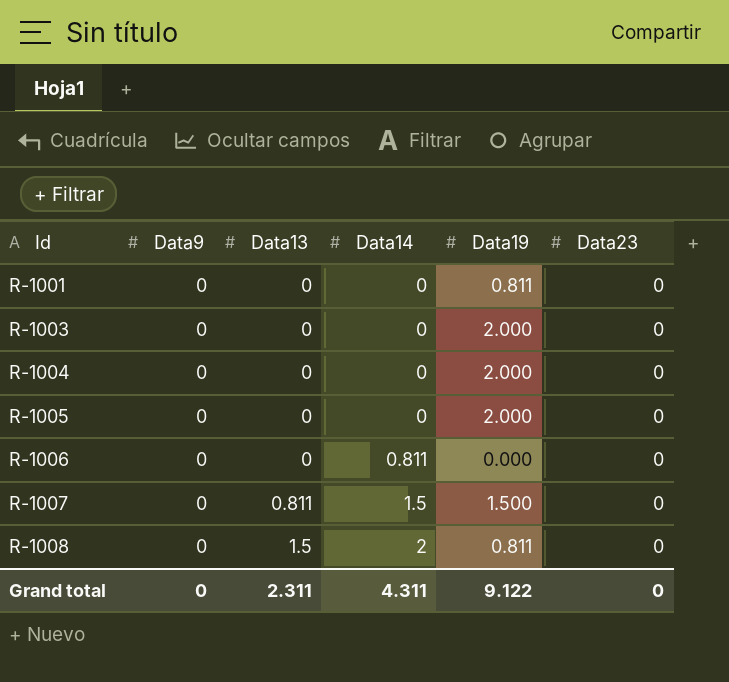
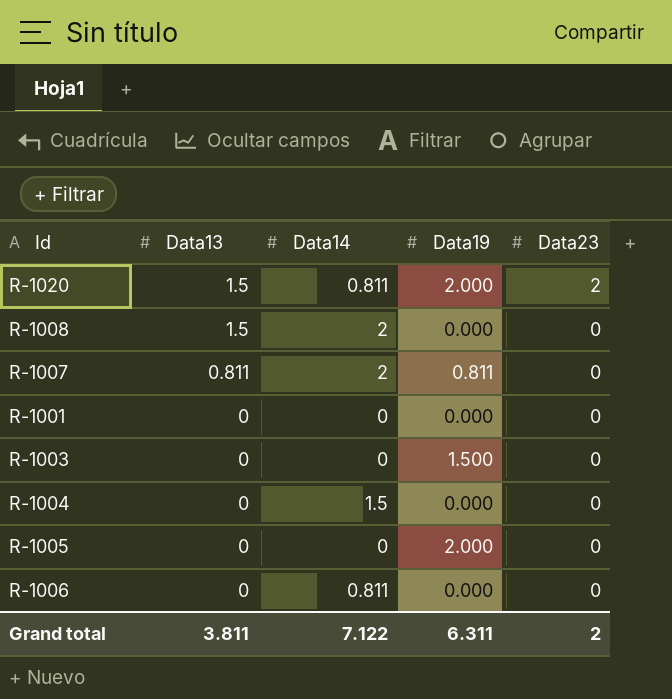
row order: Id ascending -> Data13 descending
column Data9 | position: 2 -> none
row R-1020: none -> 1.5 | 0.811 | 2.000 | 2
R-1008 | Data19: 0.811 -> 0.000
R-1007 | Data14: 1.5 -> 2
R-1007 | Data19: 1.500 -> 0.811
R-1001 | Data19: 0.811 -> 0.000
R-1003 | Data19: 2.000 -> 1.500
R-1004 | Data14: 0 -> 1.5
R-1004 | Data19: 2.000 -> 0.000
Grand total | Data13: 2.311 -> 3.811
Grand total | Data14: 4.311 -> 7.122
Grand total | Data19: 9.122 -> 6.311
Grand total | Data23: 0 -> 2

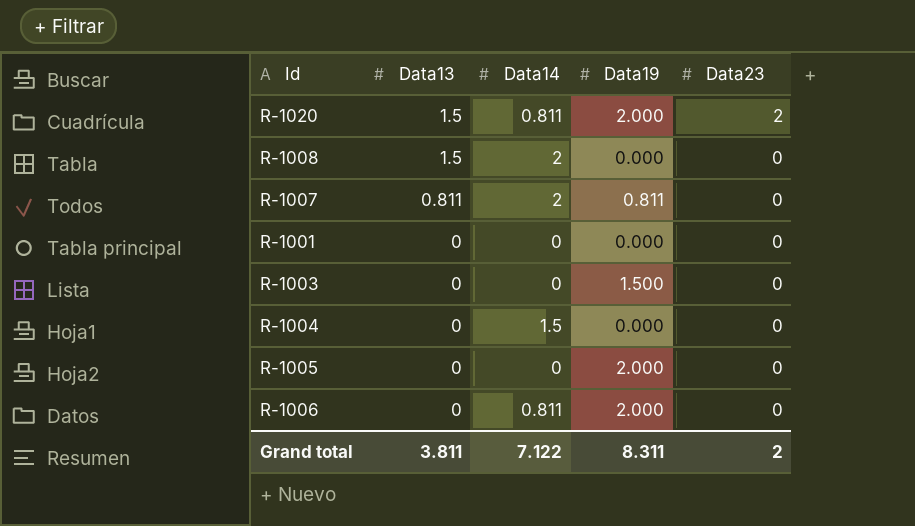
R-1006 | Data19: 0.000 -> 2.000
Grand total | Data19: 6.311 -> 8.311

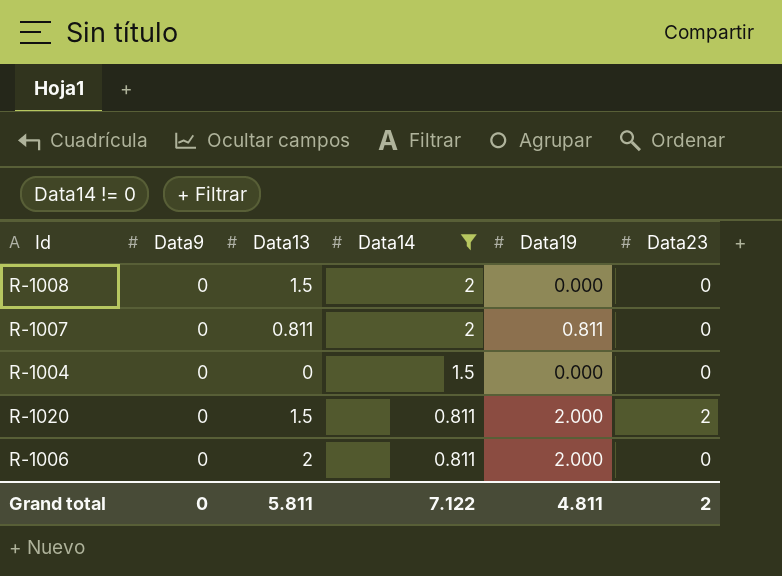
filter: none -> Data14 != 0
row order: Data13 descending -> Data14 descending
column Data9 | position: none -> 2
R-1006 | Data13: 0 -> 2
Grand total | Data13: 3.811 -> 5.811
Grand total | Data19: 8.311 -> 4.811

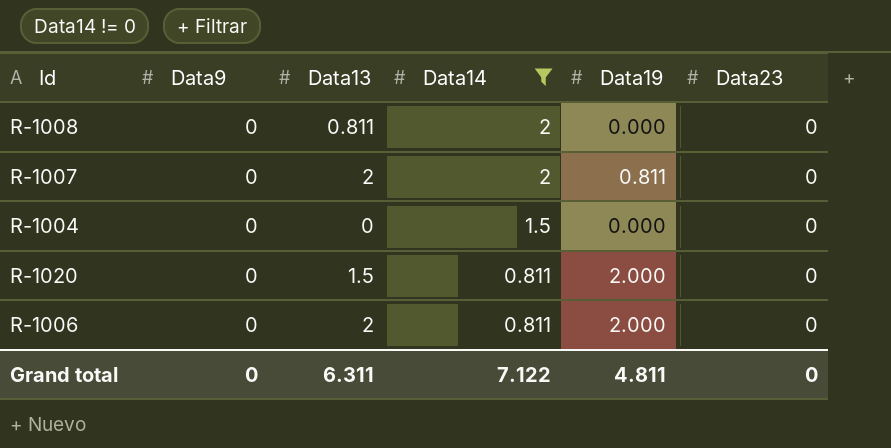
R-1008 | Data13: 1.5 -> 0.811
R-1007 | Data13: 0.811 -> 2
R-1020 | Data23: 2 -> 0
Grand total | Data13: 5.811 -> 6.311
Grand total | Data23: 2 -> 0

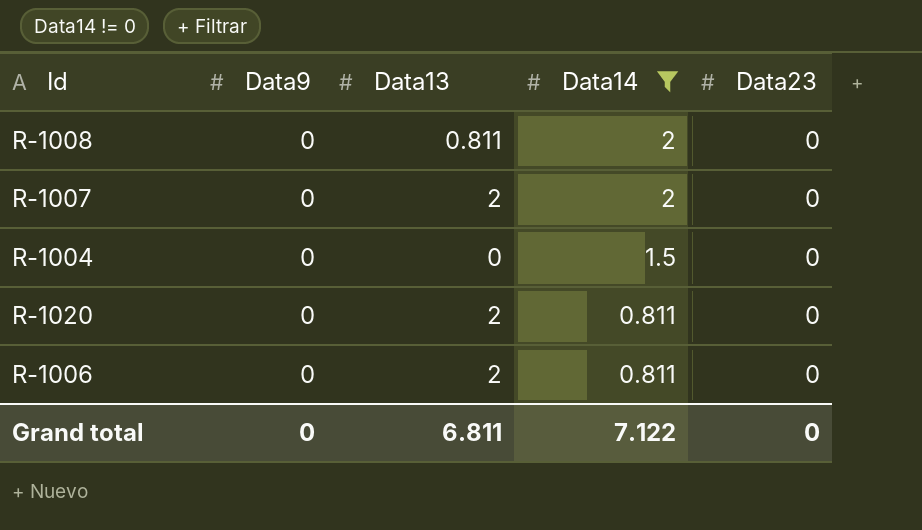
column Data19 | position: 5 -> none
R-1020 | Data13: 1.5 -> 2
Grand total | Data13: 6.311 -> 6.811

